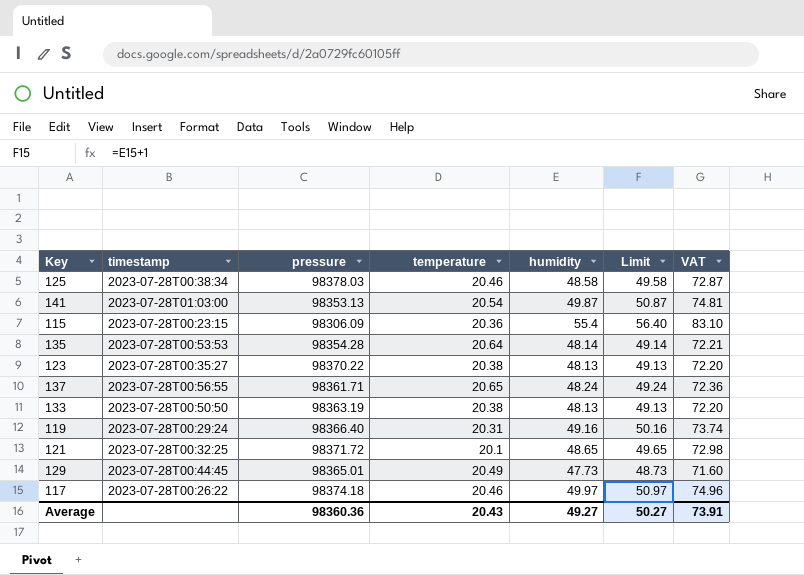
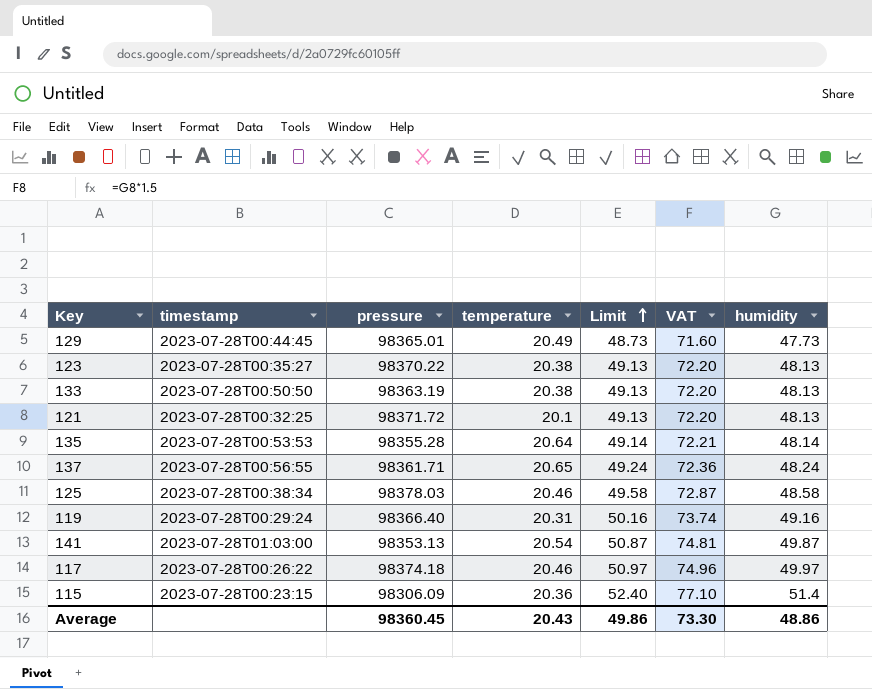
row order: none -> Limit ascending
column humidity | position: 5 -> 7
121 | Limit: 49.65 -> 49.13
121 | VAT: 72.98 -> 72.20
121 | humidity: 48.65 -> 48.13
135 | pressure: 98354.28 -> 98355.28
115 | Limit: 56.40 -> 52.40
115 | VAT: 83.10 -> 77.10
115 | humidity: 55.4 -> 51.4
Average | pressure: 98360.36 -> 98360.45
Average | Limit: 50.27 -> 49.86
Average | VAT: 73.91 -> 73.30
Average | humidity: 49.27 -> 48.86

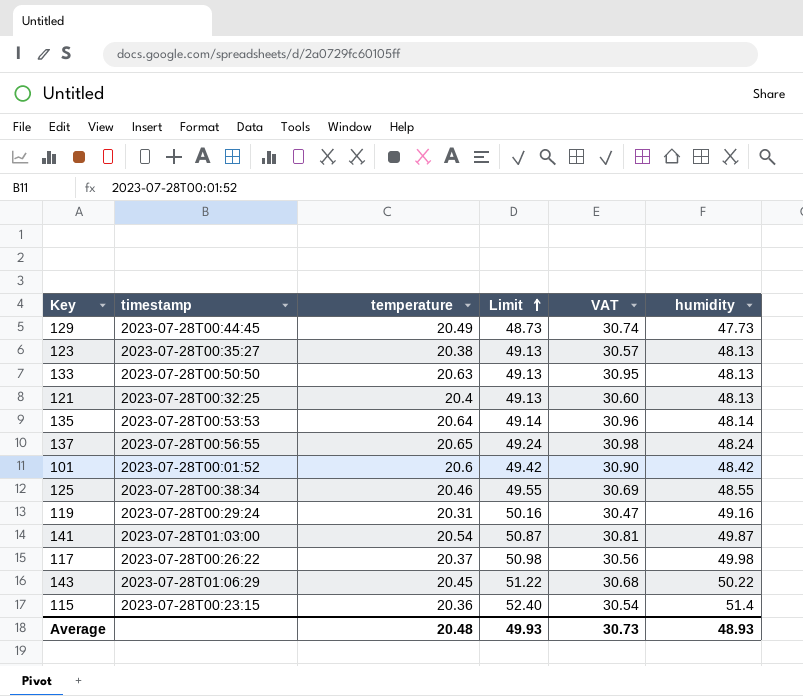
column pressure | position: 3 -> none
column VAT | formula: [humidity] * 1.5 -> [temperature] * 1.5
133 | temperature: 20.38 -> 20.63
121 | temperature: 20.1 -> 20.4
row 101: none -> 2023-07-28T00:01:52 | 20.6 | 49.42 | 30.90 | 48.42
125 | Limit: 49.58 -> 49.55
125 | humidity: 48.58 -> 48.55
117 | temperature: 20.46 -> 20.37
117 | Limit: 50.97 -> 50.98
117 | humidity: 49.97 -> 49.98
row 143: none -> 2023-07-28T01:06:29 | 20.45 | 51.22 | 30.68 | 50.22
Average | temperature: 20.43 -> 20.48
Average | Limit: 49.86 -> 49.93
Average | VAT: 73.30 -> 30.73
Average | humidity: 48.86 -> 48.93

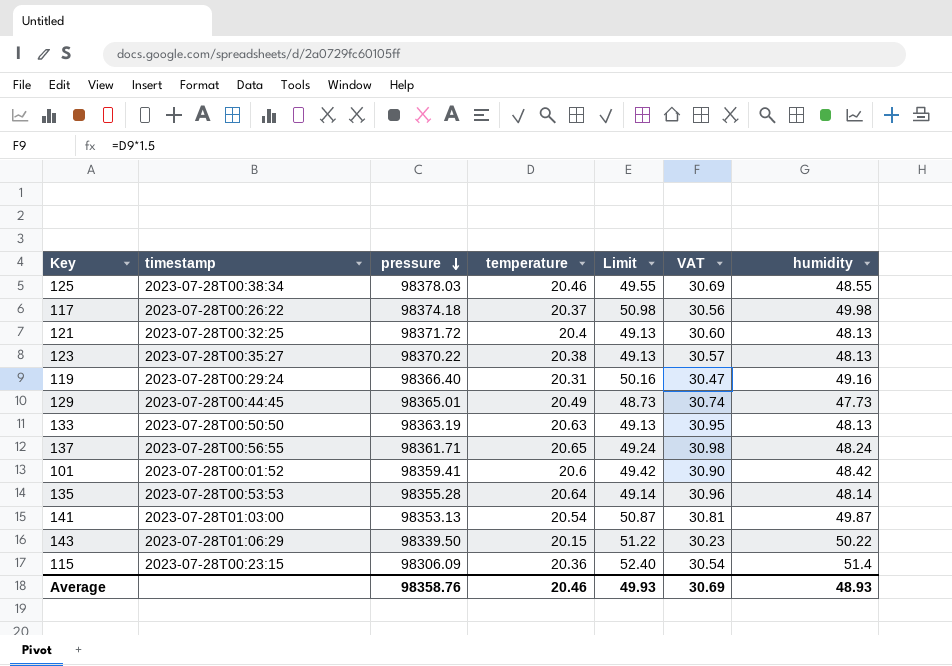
row order: Limit ascending -> pressure descending
column pressure | position: none -> 3
143 | temperature: 20.45 -> 20.15
143 | VAT: 30.68 -> 30.23
Average | temperature: 20.48 -> 20.46
Average | VAT: 30.73 -> 30.69

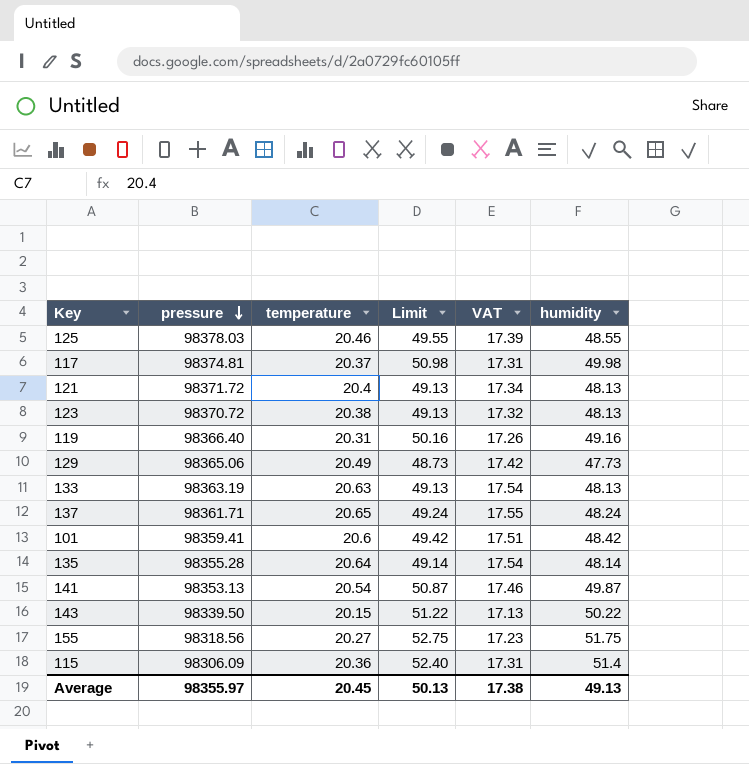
column timestamp | position: 2 -> none
column VAT | formula: [temperature] * 1.5 -> [temperature] * 0.85
117 | pressure: 98374.18 -> 98374.81
123 | pressure: 98370.22 -> 98370.72
129 | pressure: 98365.01 -> 98365.06
row 155: none -> 98318.56 | 20.27 | 52.75 | 17.23 | 51.75
Average | pressure: 98358.76 -> 98355.97
Average | temperature: 20.46 -> 20.45
Average | Limit: 49.93 -> 50.13
Average | VAT: 30.69 -> 17.38
Average | humidity: 48.93 -> 49.13

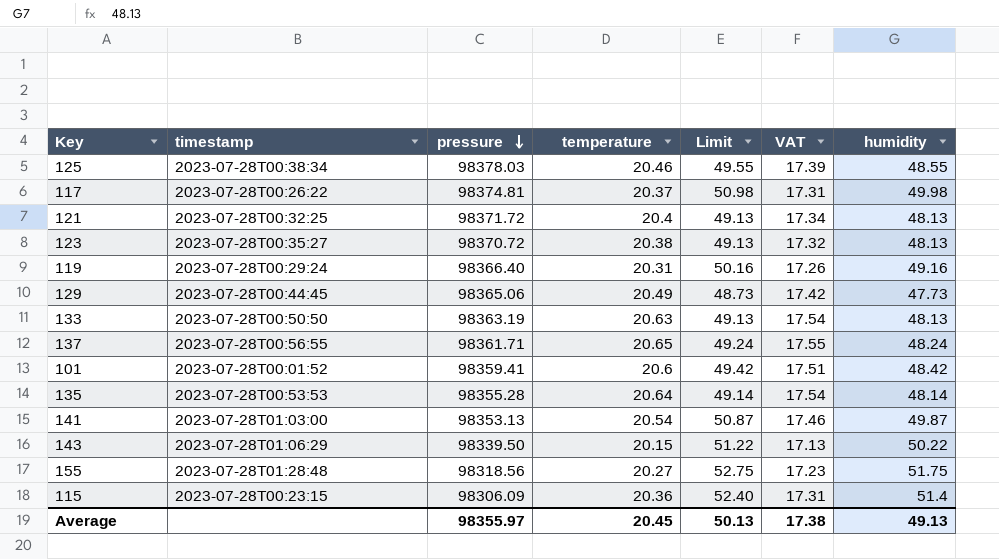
column timestamp | position: none -> 2

